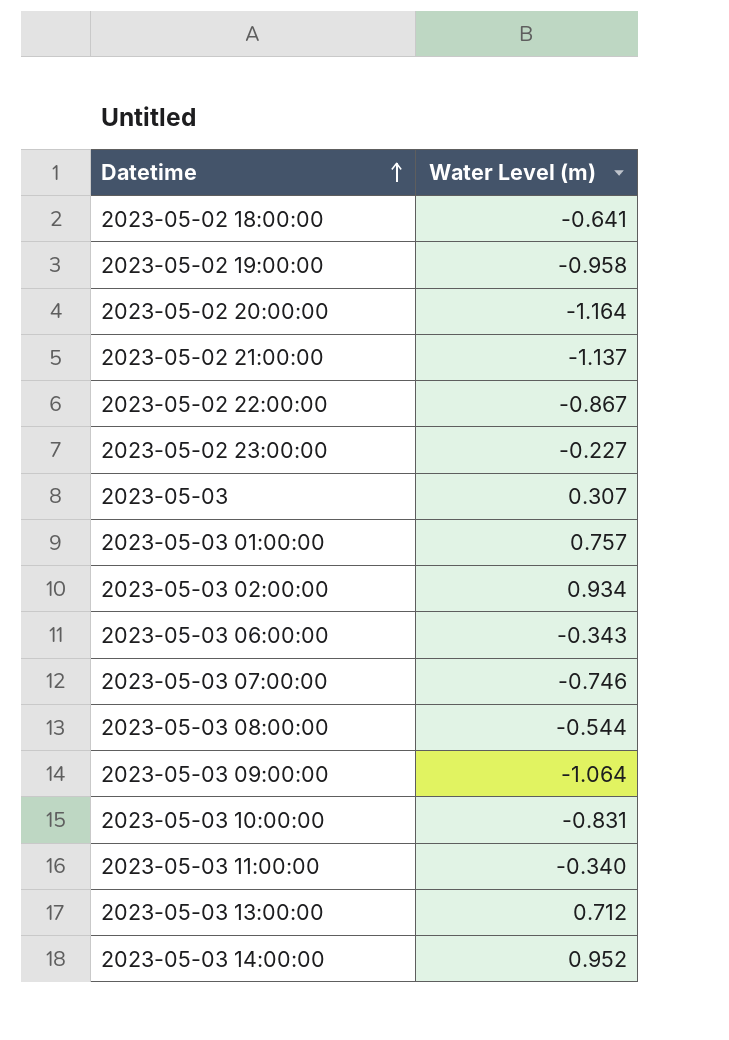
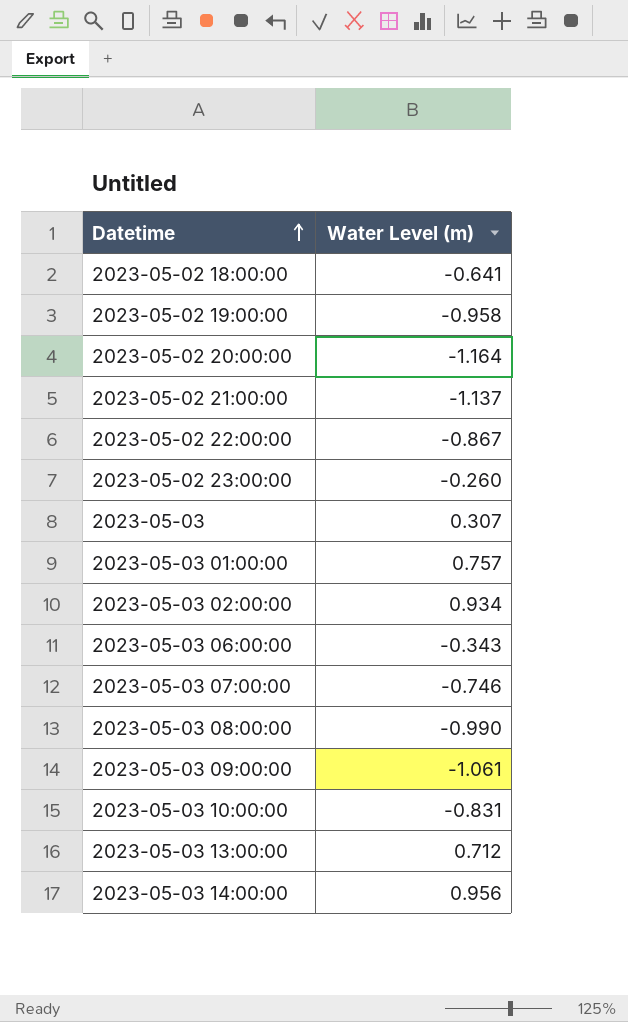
row 2023-05-03 11:00:00: -0.340 -> none
2023-05-02 23:00:00 | Water Level (m): -0.227 -> -0.260
2023-05-03 08:00:00 | Water Level (m): -0.544 -> -0.990
2023-05-03 09:00:00 | Water Level (m): -1.064 -> -1.061
2023-05-03 14:00:00 | Water Level (m): 0.952 -> 0.956

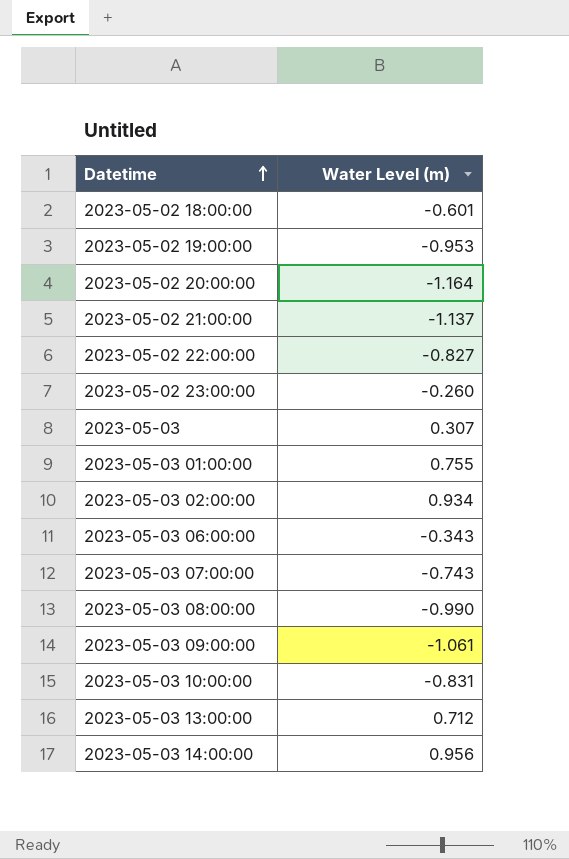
2023-05-02 18:00:00 | Water Level (m): -0.641 -> -0.601
2023-05-02 19:00:00 | Water Level (m): -0.958 -> -0.953
2023-05-02 22:00:00 | Water Level (m): -0.867 -> -0.827
2023-05-03 01:00:00 | Water Level (m): 0.757 -> 0.755
2023-05-03 07:00:00 | Water Level (m): -0.746 -> -0.743

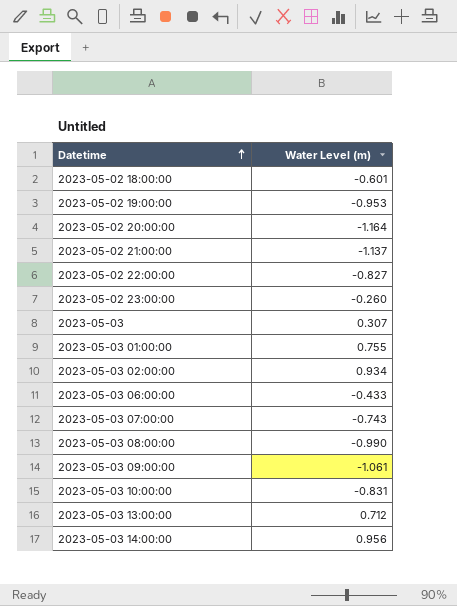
2023-05-03 06:00:00 | Water Level (m): -0.343 -> -0.433

